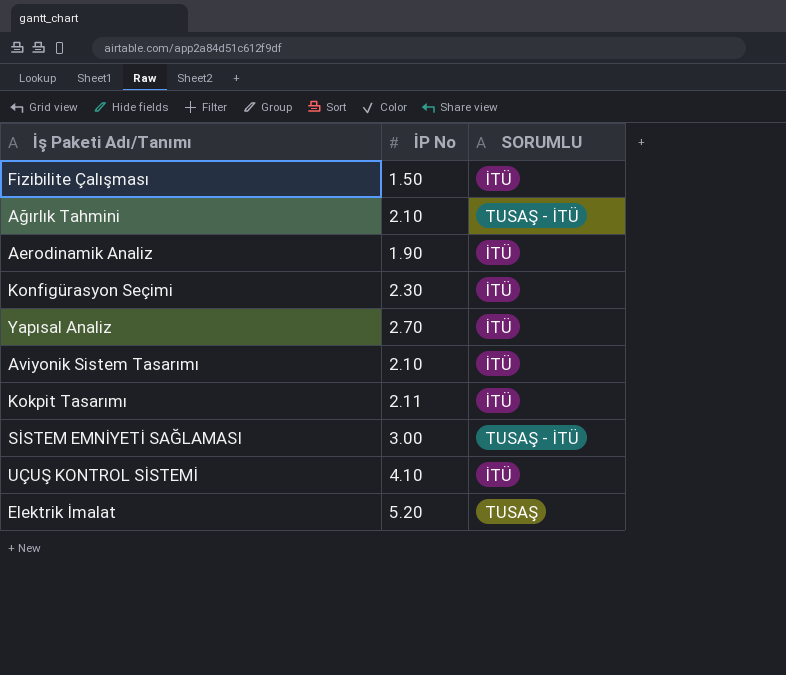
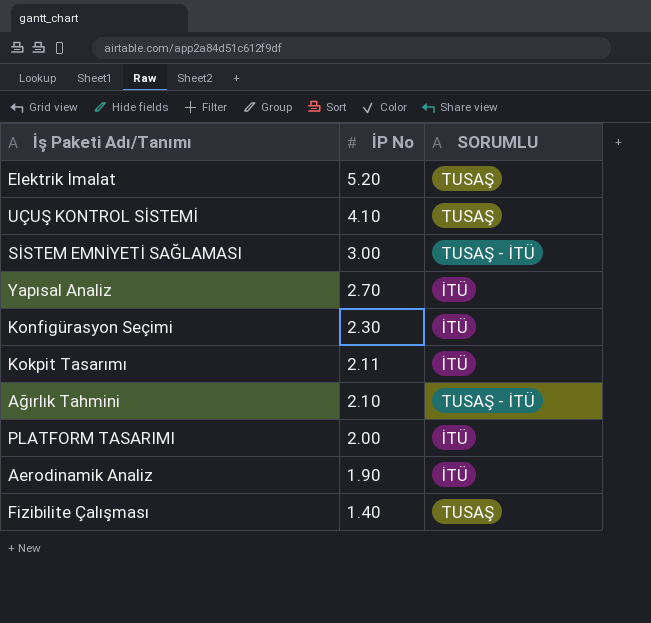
row order: none -> İP No descending
row Aviyonik Sistem Tasarımı: 2.10 | İTÜ -> none
UÇUŞ KONTROL SİSTEMİ | SORUMLU: İTÜ -> TUSAŞ
row PLATFORM TASARIMI: none -> 2.00 | İTÜ
Fizibilite Çalışması | İP No: 1.50 -> 1.40
Fizibilite Çalışması | SORUMLU: İTÜ -> TUSAŞ

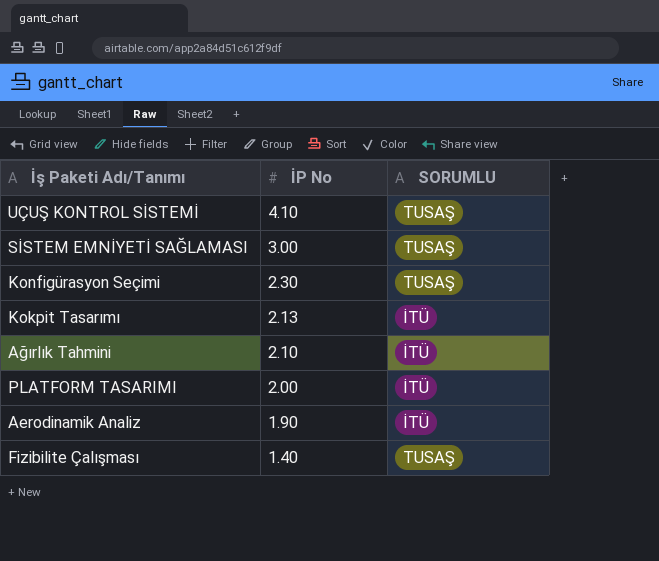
row Elektrik İmalat: 5.20 | TUSAŞ -> none
row Yapısal Analiz: 2.70 | İTÜ -> none
SİSTEM EMNİYETİ SAĞLAMASI | SORUMLU: TUSAŞ - İTÜ -> TUSAŞ
Konfigürasyon Seçimi | SORUMLU: İTÜ -> TUSAŞ
Kokpit Tasarımı | İP No: 2.11 -> 2.13
Ağırlık Tahmini | SORUMLU: TUSAŞ - İTÜ -> İTÜ

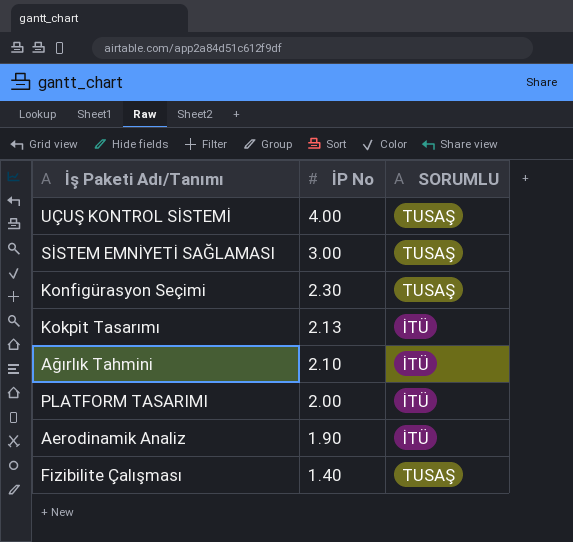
UÇUŞ KONTROL SİSTEMİ | İP No: 4.10 -> 4.00

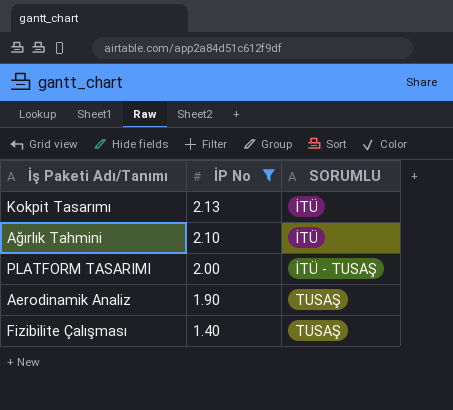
filter: none -> İP No <= 2.13
PLATFORM TASARIMI | SORUMLU: İTÜ -> İTÜ - TUSAŞ
Aerodinamik Analiz | SORUMLU: İTÜ -> TUSAŞ

